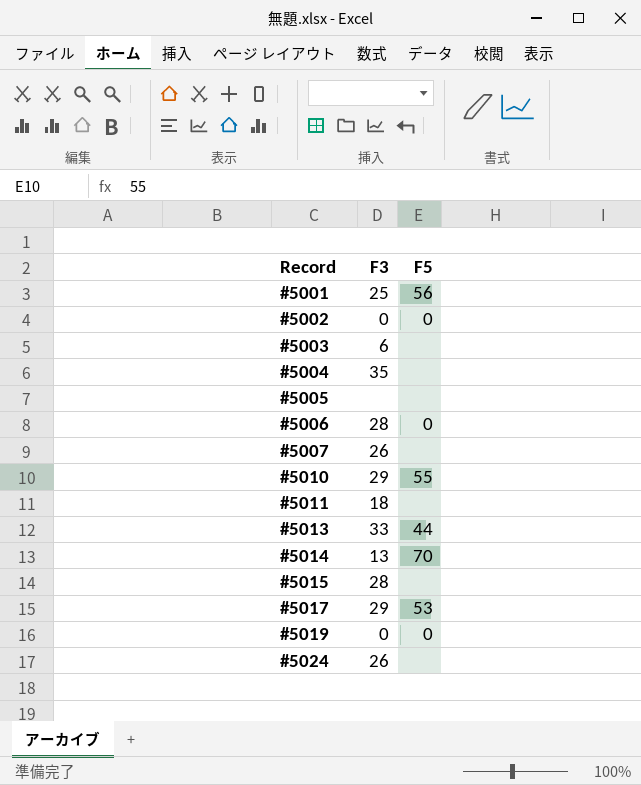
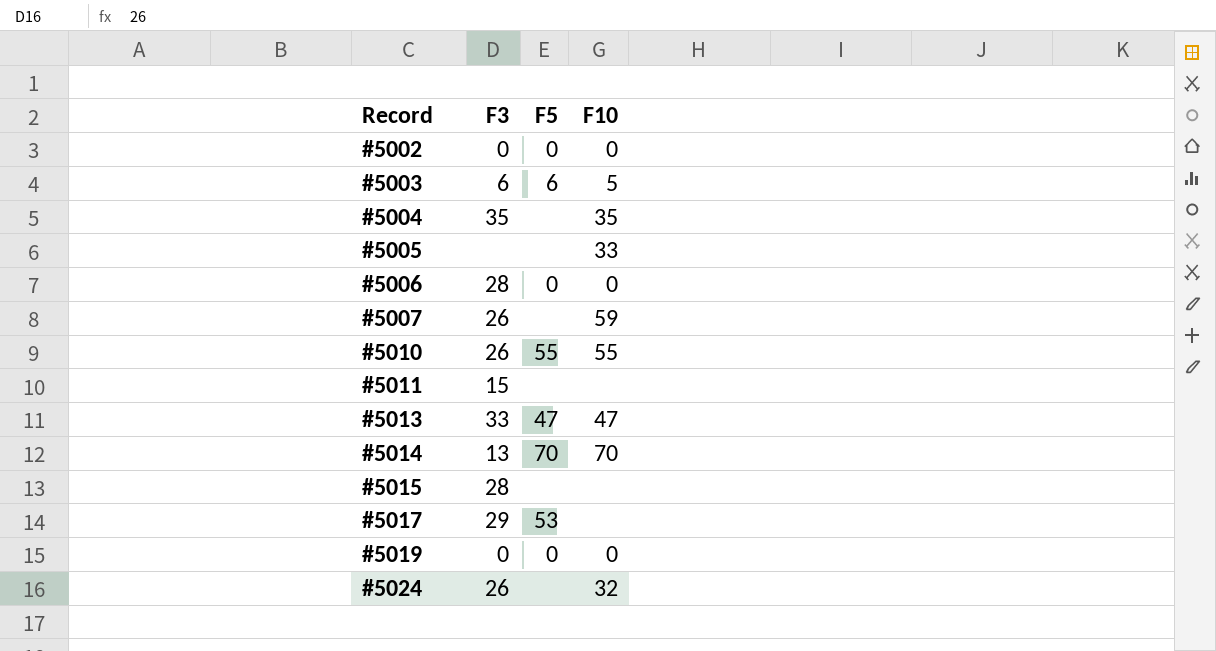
column F10 | position: none -> 4
row #5001: 25 | 56 -> none
#5003 | F5: none -> 6
#5010 | F3: 29 -> 26
#5011 | F3: 18 -> 15
#5013 | F5: 44 -> 47

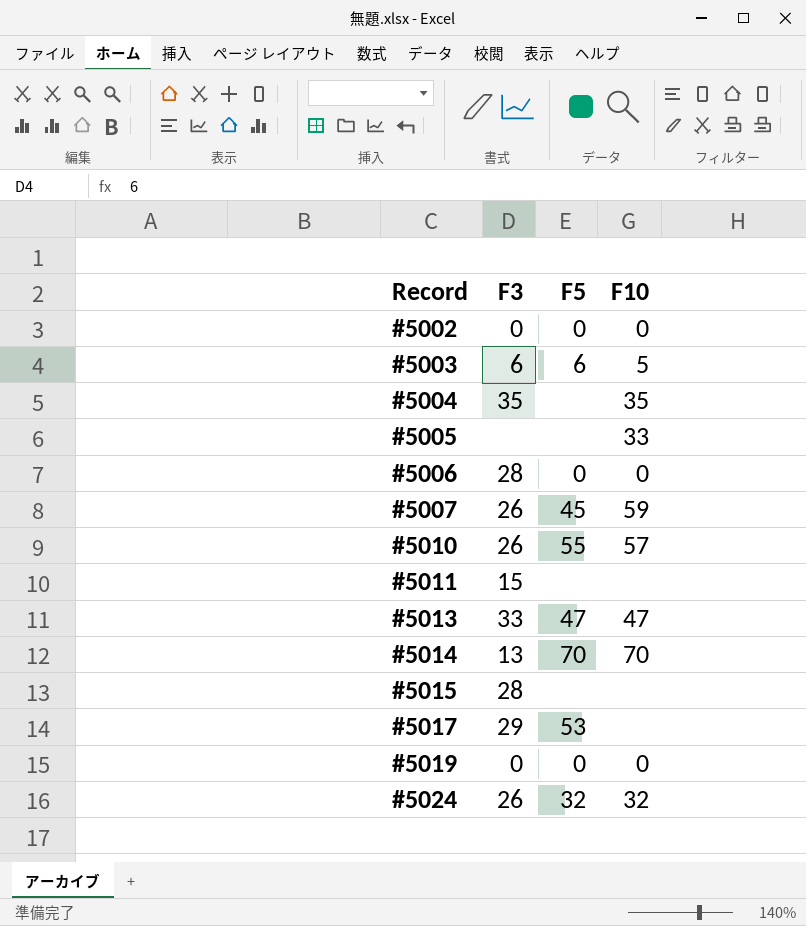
#5007 | F5: none -> 45
#5010 | F10: 55 -> 57
#5024 | F5: none -> 32

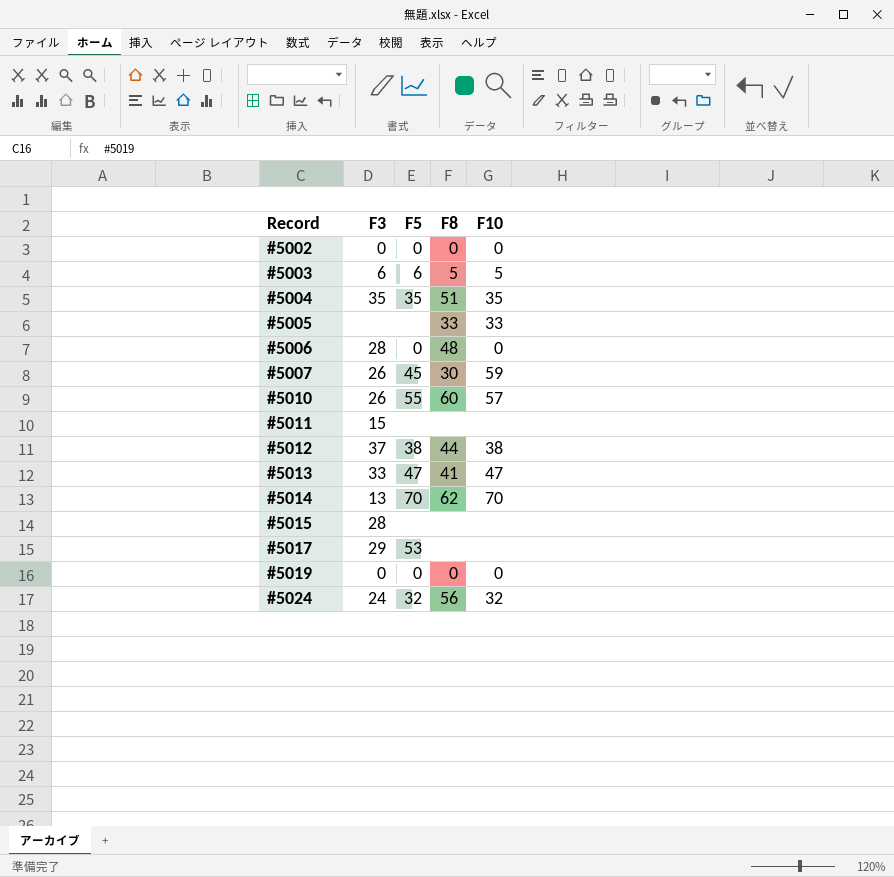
column F8 | position: none -> 4
#5004 | F5: none -> 35
row #5012: none -> 37 | 38 | 44 | 38
#5024 | F3: 26 -> 24

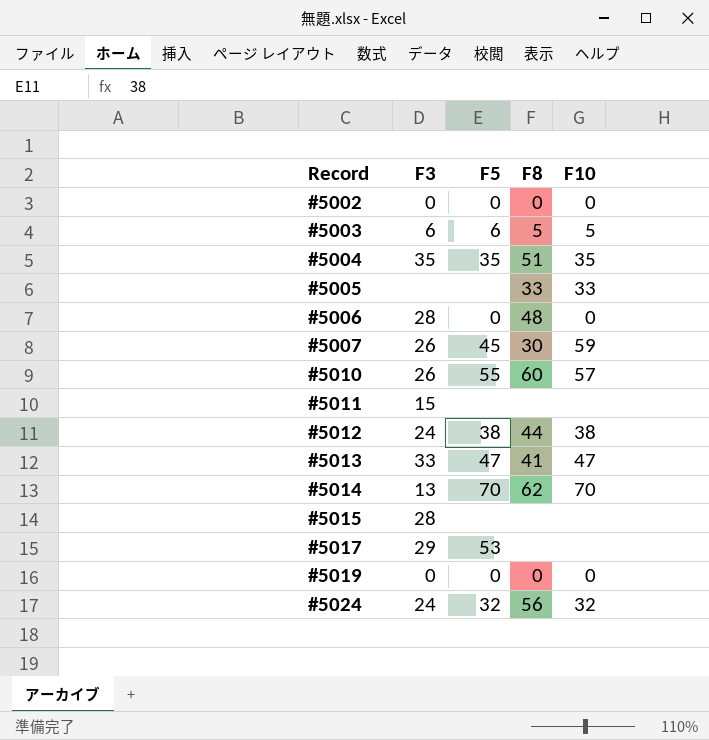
#5012 | F3: 37 -> 24

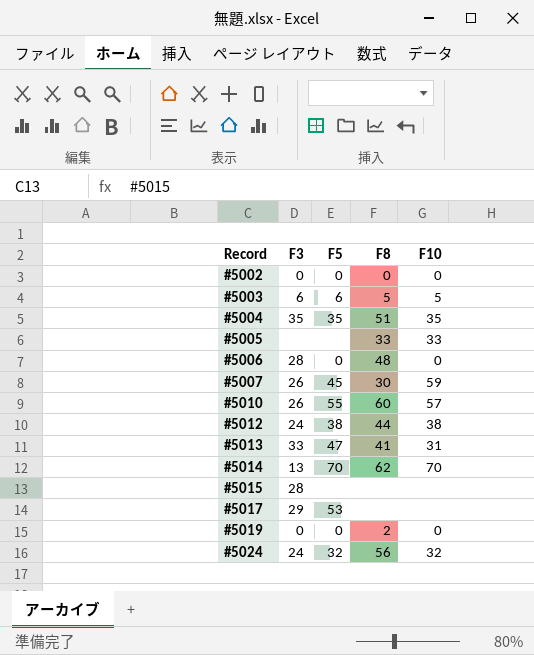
row #5011: 15 | none | none | none -> none
#5013 | F10: 47 -> 31
#5019 | F8: 0 -> 2

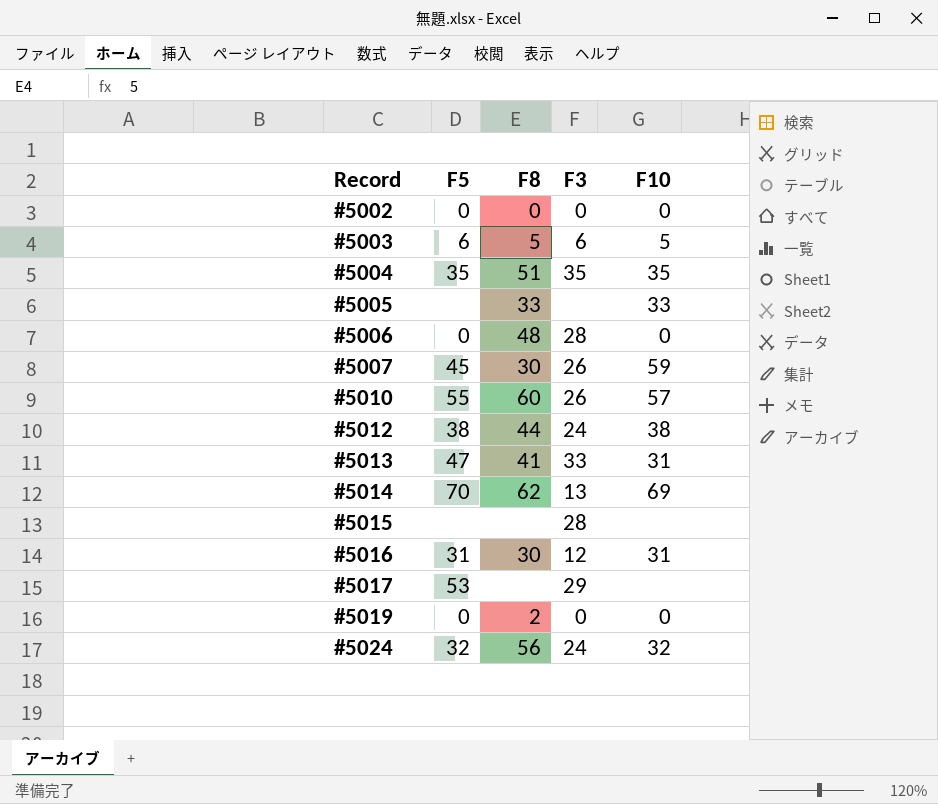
column F3 | position: 2 -> 4
#5014 | F10: 70 -> 69
row #5016: none -> 31 | 30 | 12 | 31

